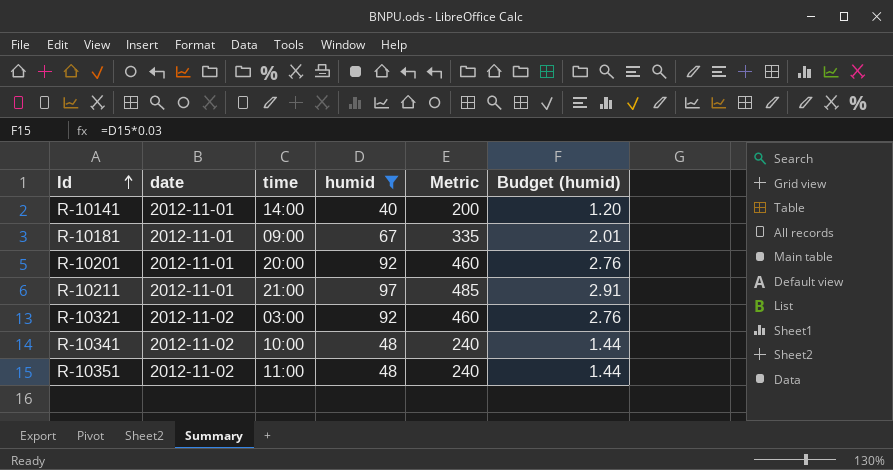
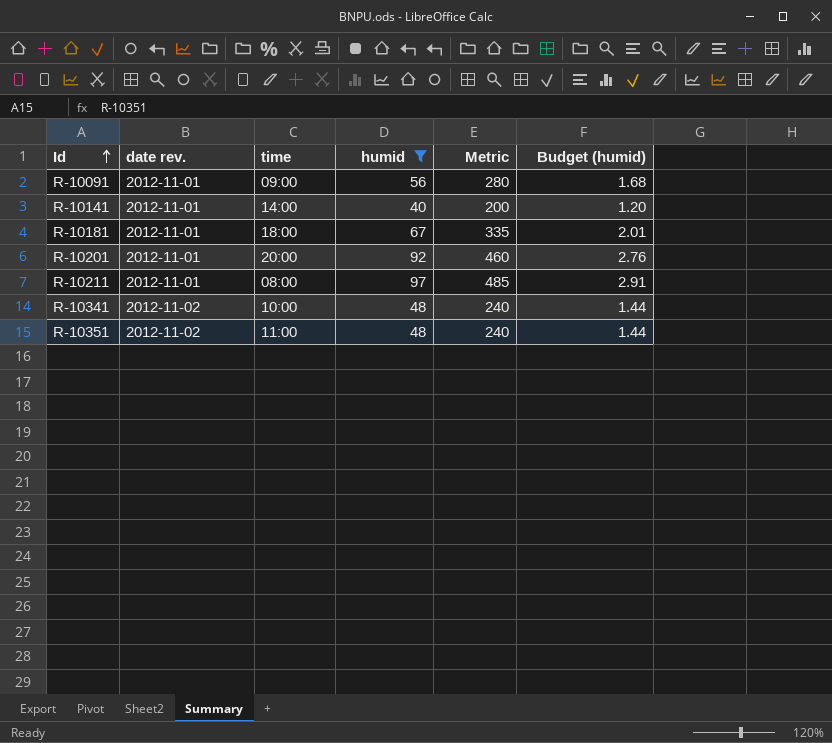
column name: date -> date rev.
row R-10321: 2012-11-02 | 03:00 | 92 | 460 | 2.76 -> none
row R-10091: none -> 2012-11-01 | 09:00 | 56 | 280 | 1.68
R-10181 | time: 09:00 -> 18:00
R-10211 | time: 21:00 -> 08:00

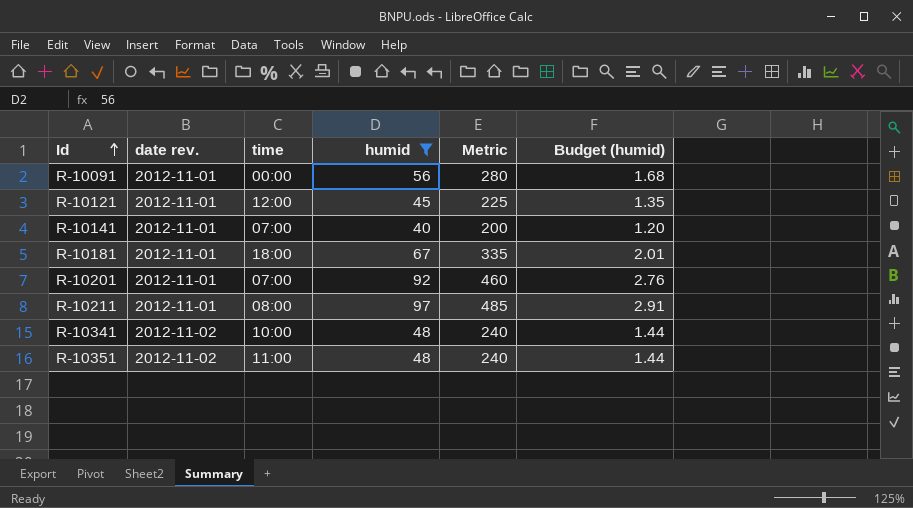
R-10091 | time: 09:00 -> 00:00
row R-10121: none -> 2012-11-01 | 12:00 | 45 | 225 | 1.35
R-10141 | time: 14:00 -> 07:00
R-10201 | time: 20:00 -> 07:00

